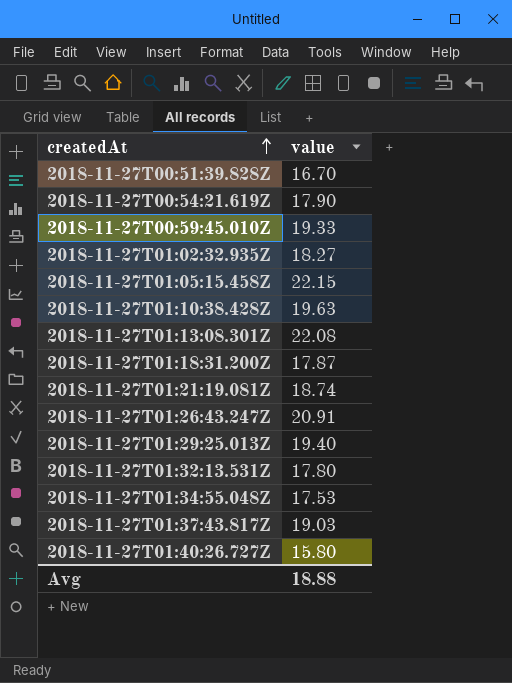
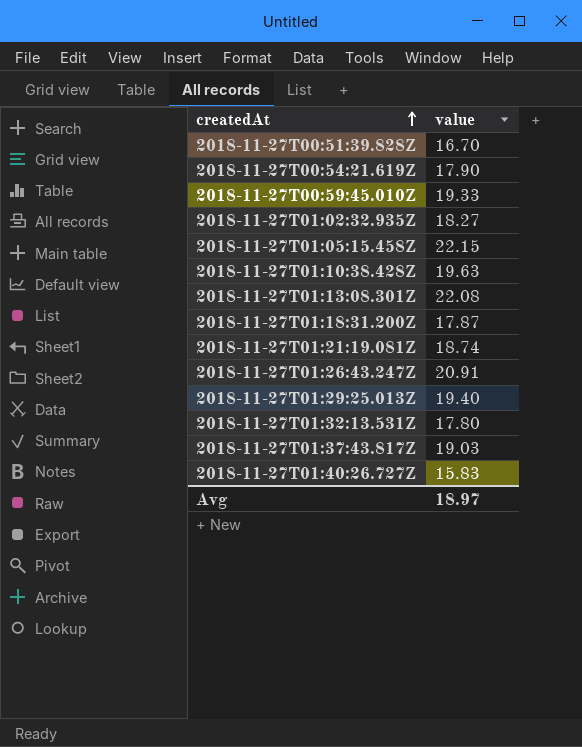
row 2018-11-27T01:34:55.048Z: 17.53 -> none
2018-11-27T01:40:26.727Z | value: 15.80 -> 15.83
Avg | value: 18.88 -> 18.97

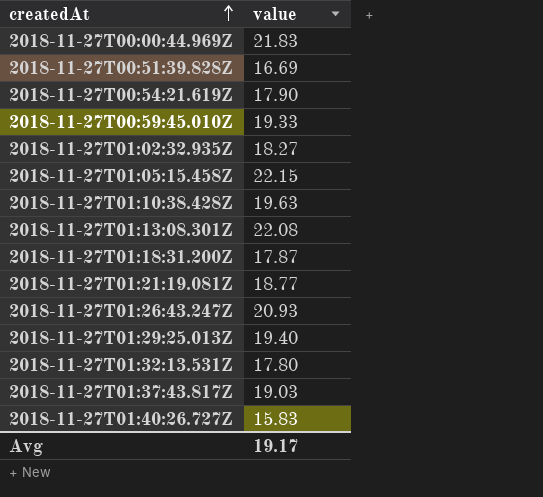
row 2018-11-27T00:00:44.969Z: none -> 21.83
2018-11-27T00:51:39.828Z | value: 16.70 -> 16.69
2018-11-27T01:21:19.081Z | value: 18.74 -> 18.77
2018-11-27T01:26:43.247Z | value: 20.91 -> 20.93
Avg | value: 18.97 -> 19.17

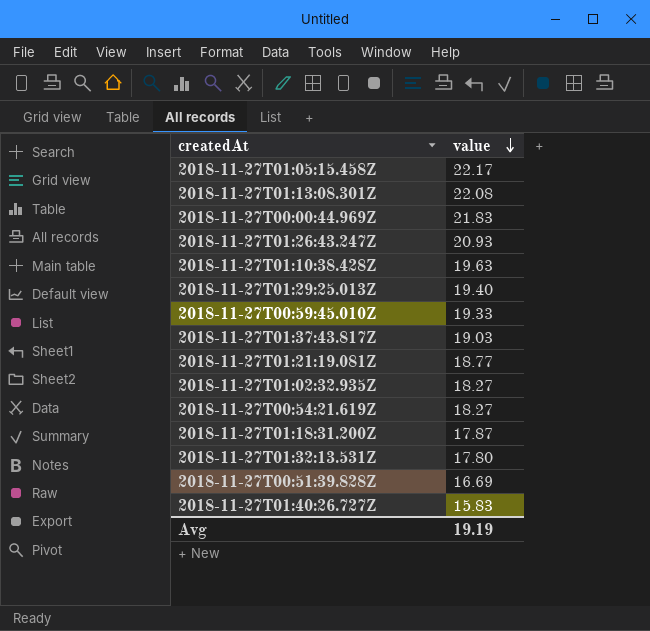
row order: createdAt ascending -> value descending
2018-11-27T01:05:15.458Z | value: 22.15 -> 22.17
2018-11-27T00:54:21.619Z | value: 17.90 -> 18.27
Avg | value: 19.17 -> 19.19

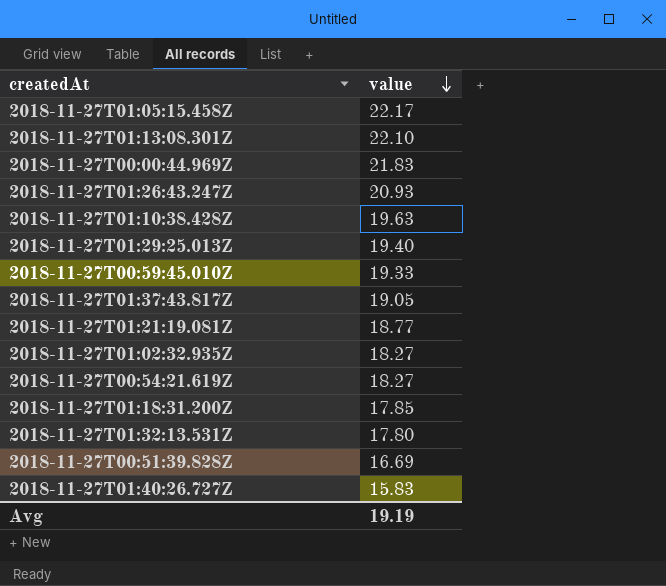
2018-11-27T01:13:08.301Z | value: 22.08 -> 22.10
2018-11-27T01:37:43.817Z | value: 19.03 -> 19.05
2018-11-27T01:18:31.200Z | value: 17.87 -> 17.85

